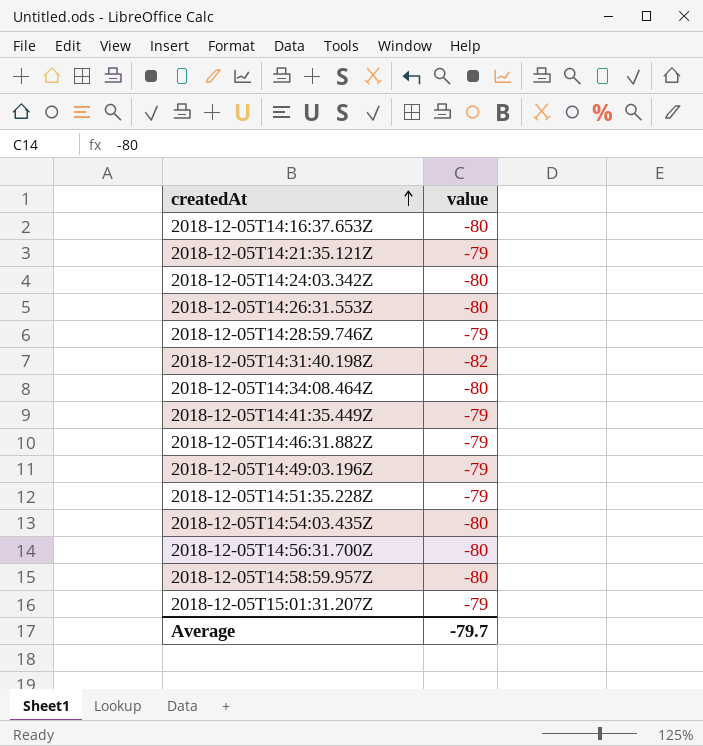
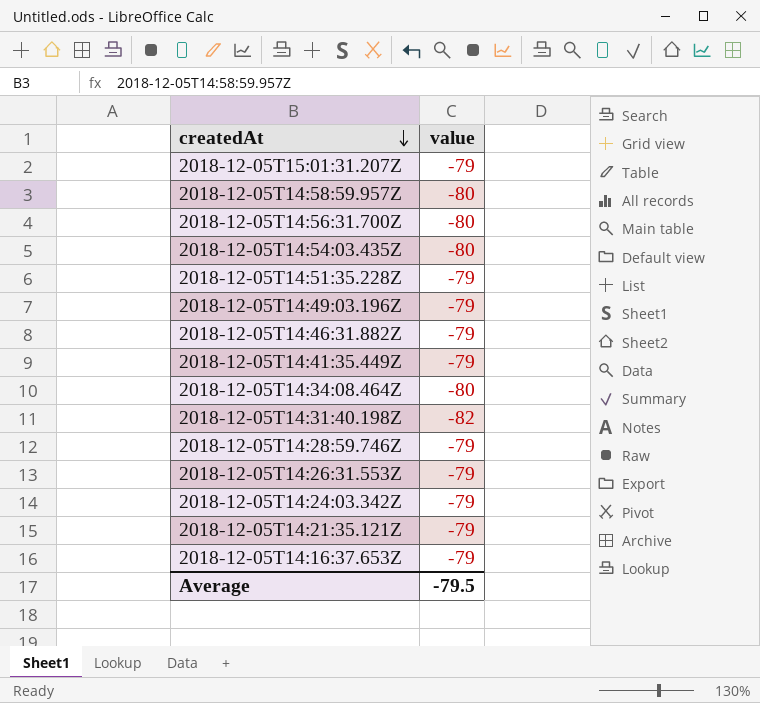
row order: createdAt ascending -> createdAt descending
2018-12-05T14:26:31.553Z | value: -80 -> -79
2018-12-05T14:24:03.342Z | value: -80 -> -79
2018-12-05T14:16:37.653Z | value: -80 -> -79
Average | value: -79.7 -> -79.5

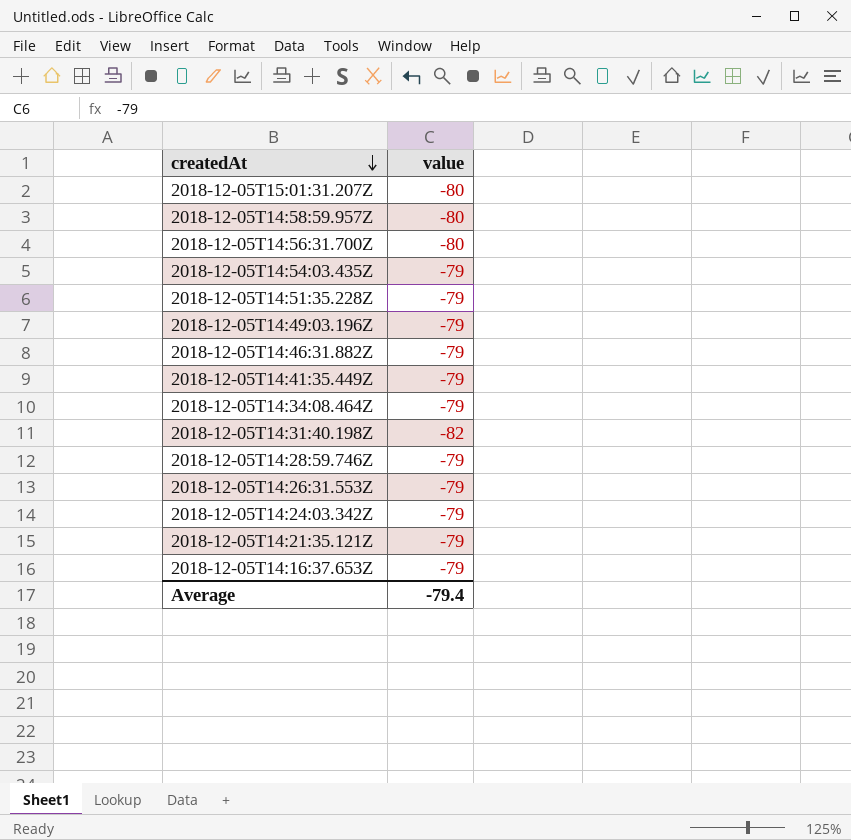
2018-12-05T15:01:31.207Z | value: -79 -> -80
2018-12-05T14:54:03.435Z | value: -80 -> -79
2018-12-05T14:34:08.464Z | value: -80 -> -79
Average | value: -79.5 -> -79.4

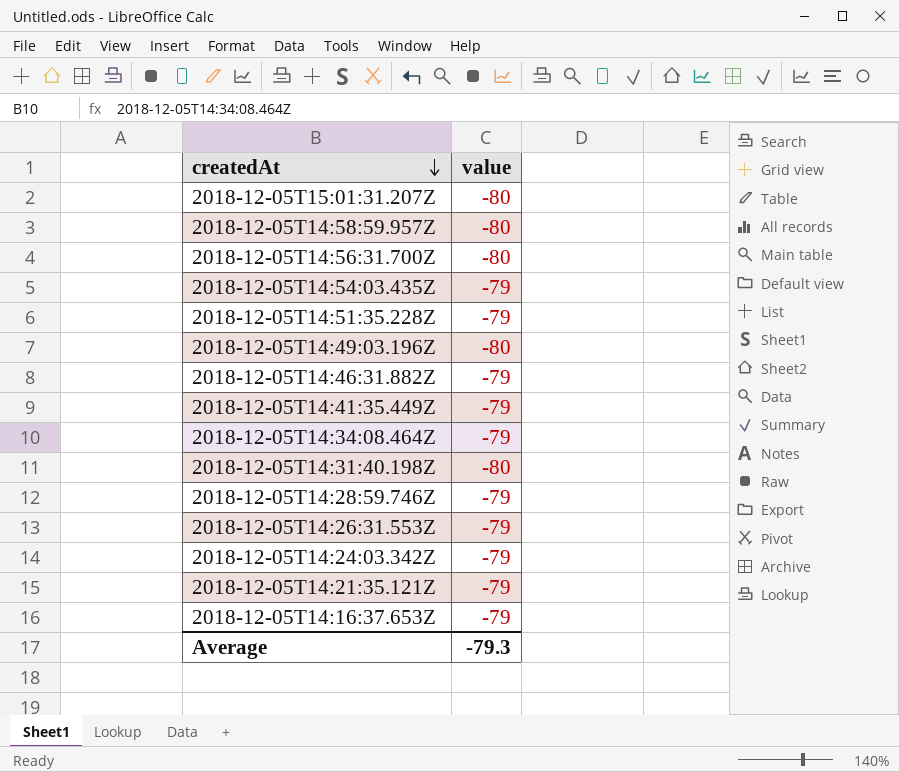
2018-12-05T14:49:03.196Z | value: -79 -> -80
2018-12-05T14:31:40.198Z | value: -82 -> -80
Average | value: -79.4 -> -79.3

